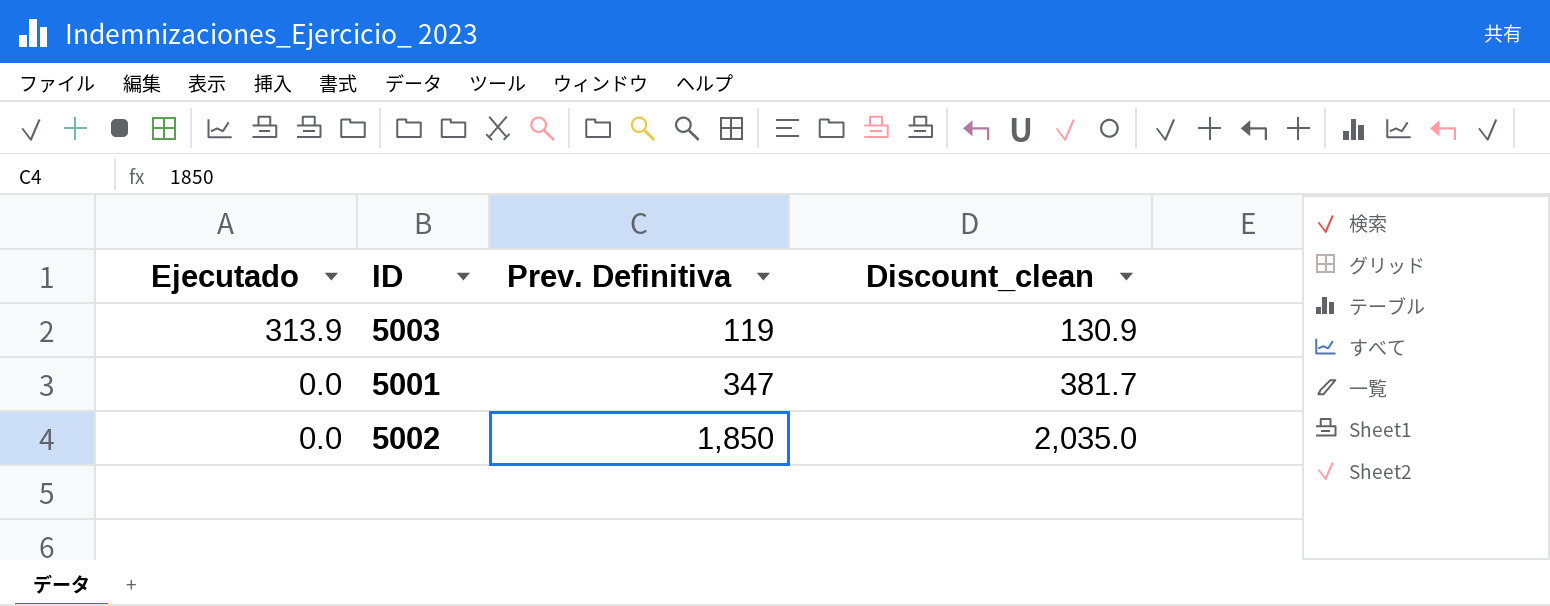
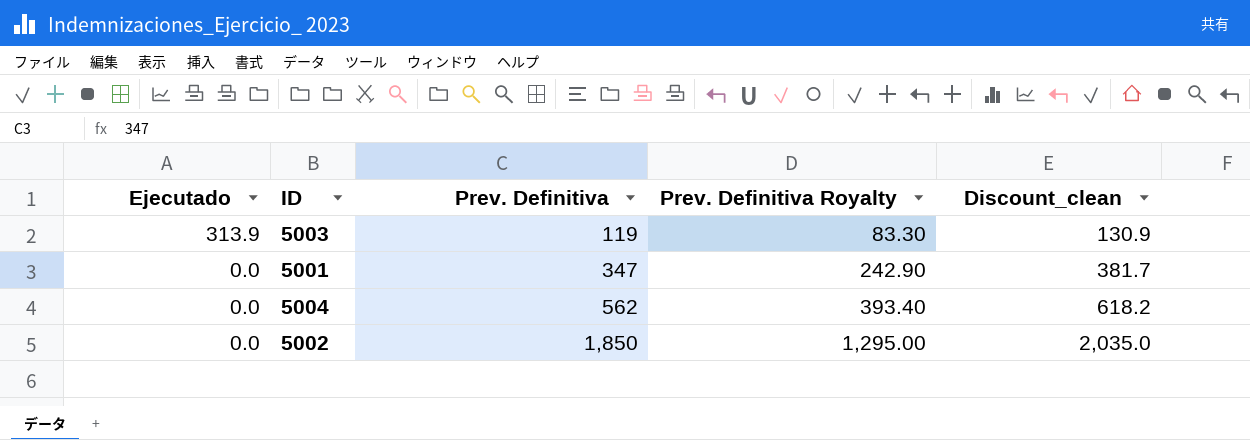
column Prev. Definitiva Royalty | formula: none -> [Prev. Definitiva] * 0.7
row 5004: none -> 0.0 | 562 | 393.40 | 618.2

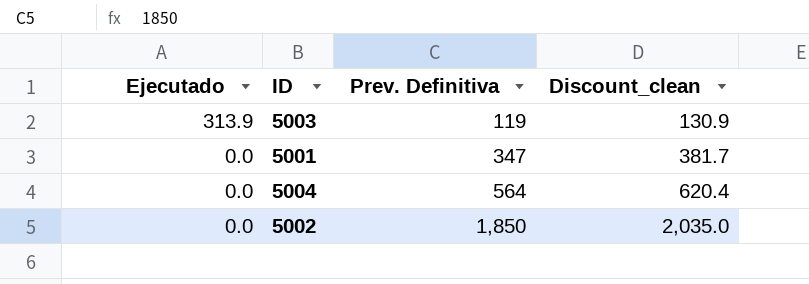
column Prev. Definitiva Royalty | formula: [Prev. Definitiva] * 0.7 -> none
5004 | Prev. Definitiva: 562 -> 564
5004 | Discount_clean: 618.2 -> 620.4

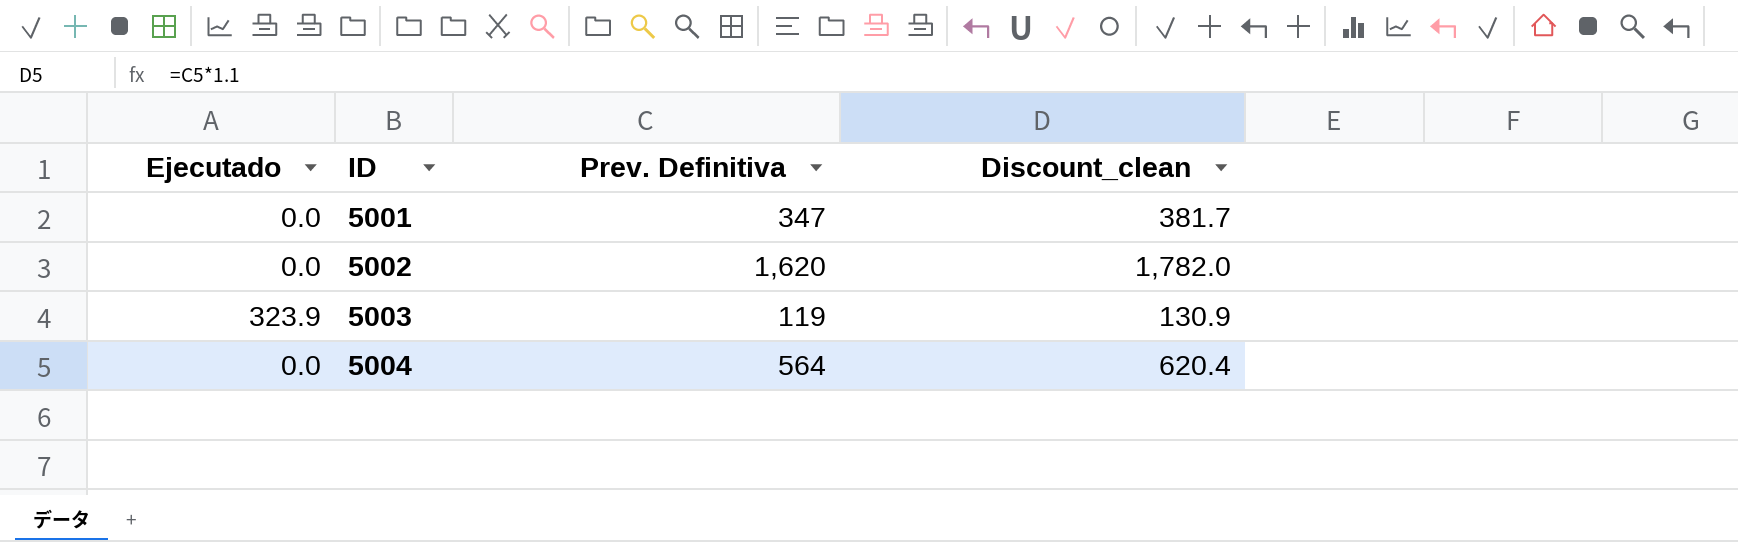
row order: Ejecutado descending -> ID ascending
5002 | Prev. Definitiva: 1,850 -> 1,620
5002 | Discount_clean: 2,035.0 -> 1,782.0
5003 | Ejecutado: 313.9 -> 323.9

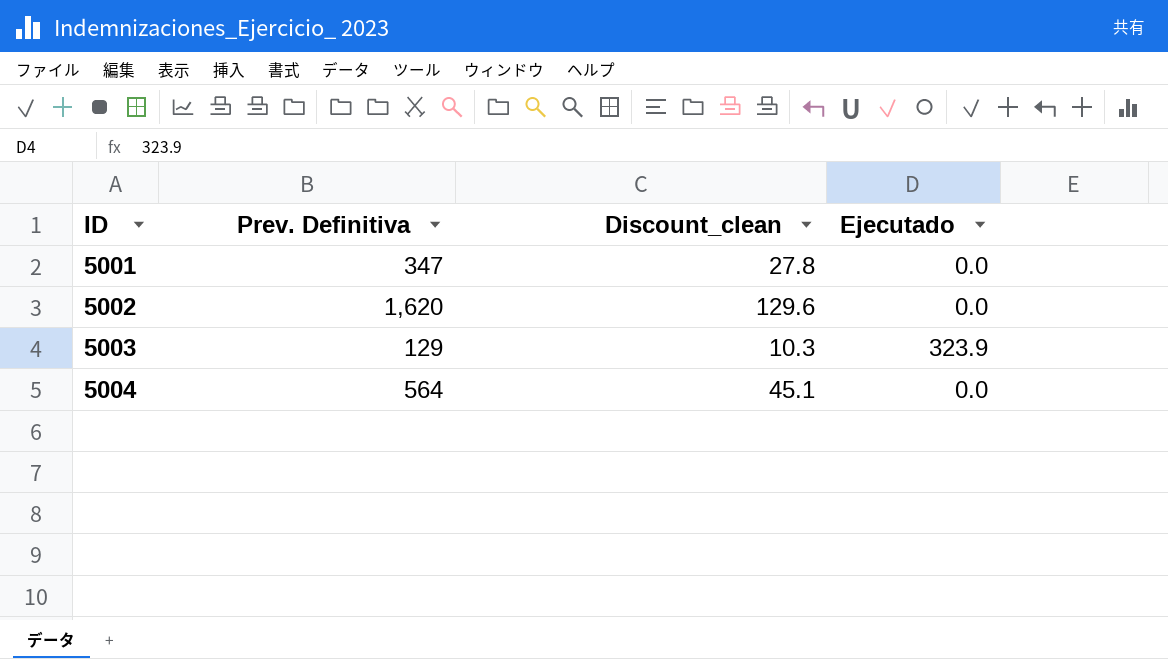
column Discount_clean | formula: [Prev. Definitiva] * 1.1 -> [Prev. Definitiva] * 0.08
column Ejecutado | position: 1 -> 4
5003 | Prev. Definitiva: 119 -> 129

